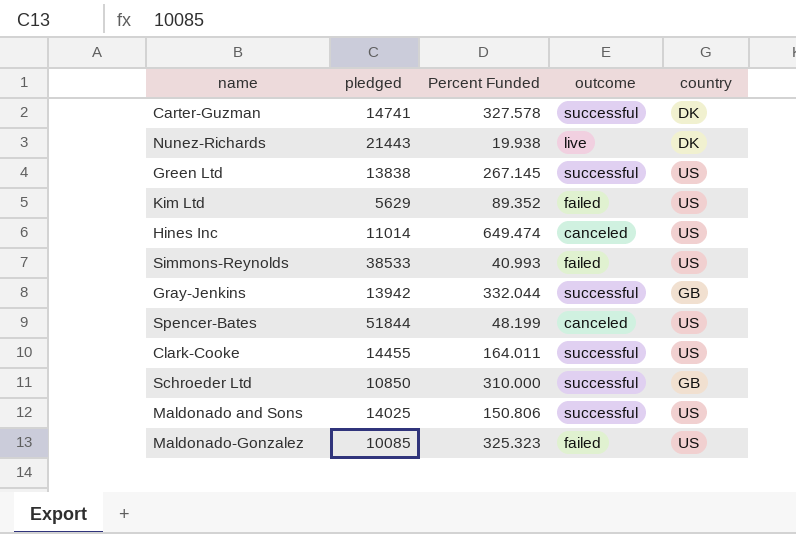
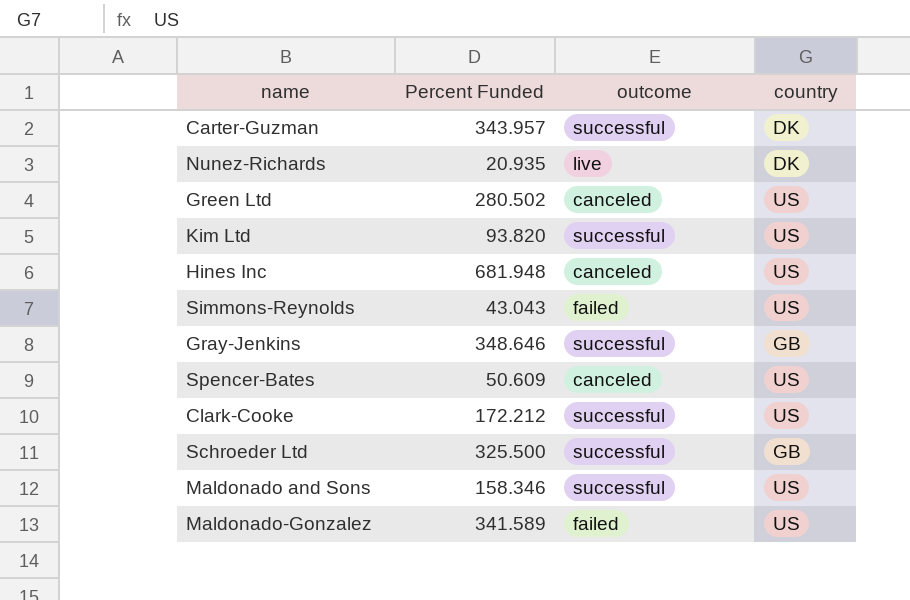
column pledged | position: 2 -> none
Carter-Guzman | Percent Funded: 327.578 -> 343.957
Nunez-Richards | Percent Funded: 19.938 -> 20.935
Green Ltd | Percent Funded: 267.145 -> 280.502
Green Ltd | outcome: successful -> canceled
Kim Ltd | Percent Funded: 89.352 -> 93.820
Kim Ltd | outcome: failed -> successful
Hines Inc | Percent Funded: 649.474 -> 681.948
Simmons-Reynolds | Percent Funded: 40.993 -> 43.043
Gray-Jenkins | Percent Funded: 332.044 -> 348.646
Spencer-Bates | Percent Funded: 48.199 -> 50.609
Clark-Cooke | Percent Funded: 164.011 -> 172.212
Schroeder Ltd | Percent Funded: 310.000 -> 325.500
Maldonado and Sons | Percent Funded: 150.806 -> 158.346
Maldonado-Gonzalez | Percent Funded: 325.323 -> 341.589

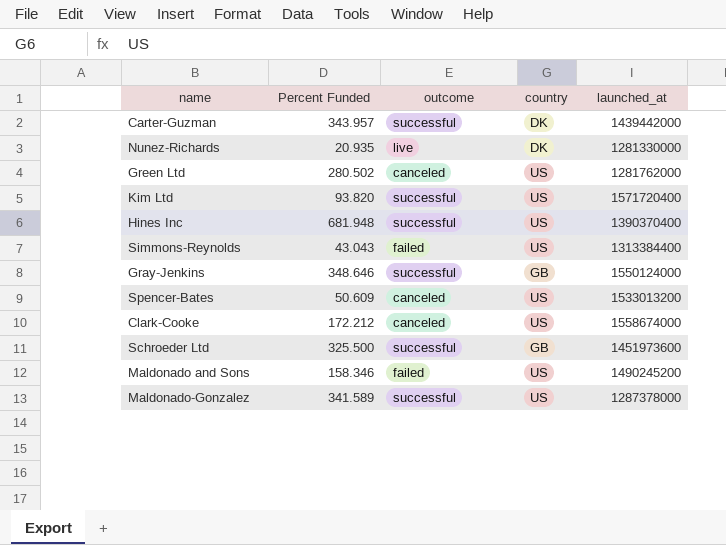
column launched_at | position: none -> 5
Hines Inc | outcome: canceled -> successful
Clark-Cooke | outcome: successful -> canceled
Maldonado and Sons | outcome: successful -> failed
Maldonado-Gonzalez | outcome: failed -> successful

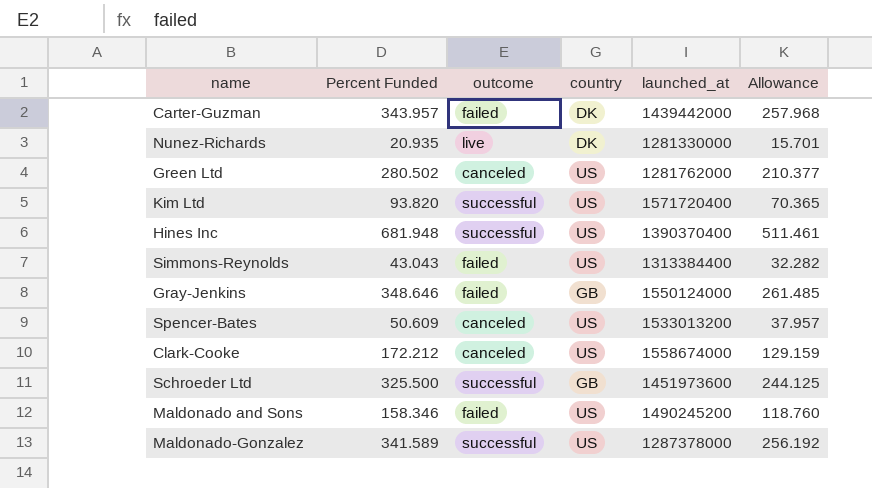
column Allowance | formula: none -> [Percent Funded] * 0.75
Carter-Guzman | outcome: successful -> failed
Gray-Jenkins | outcome: successful -> failed

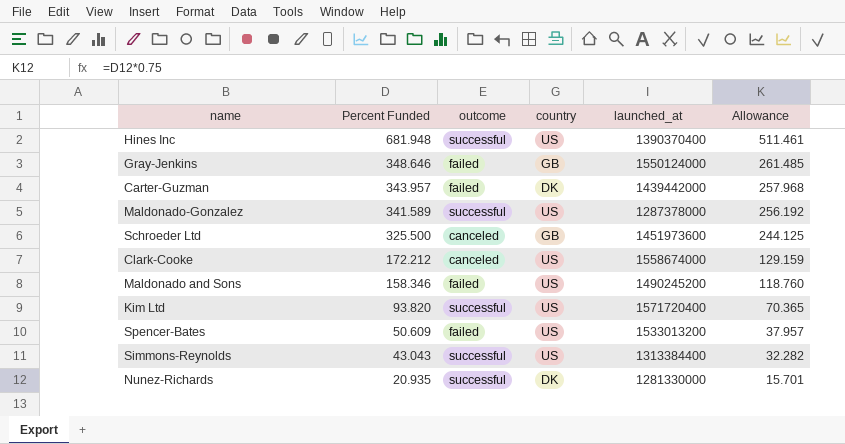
row order: none -> Percent Funded descending
row Green Ltd: 280.502 | canceled | US | 1281762000 | 210.377 -> none
Schroeder Ltd | outcome: successful -> canceled
Spencer-Bates | outcome: canceled -> failed
Simmons-Reynolds | outcome: failed -> successful
Nunez-Richards | outcome: live -> successful

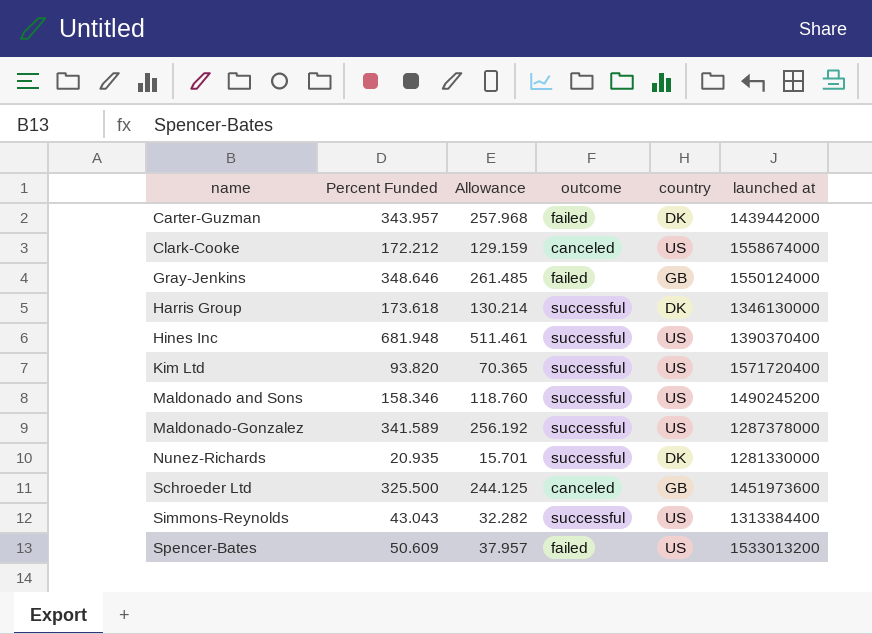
row order: Percent Funded descending -> name ascending
column Allowance | position: 6 -> 3
column name: launched_at -> launched at
row Harris Group: none -> 173.618 | 130.214 | successful | DK | 1346130000
Maldonado and Sons | outcome: failed -> successful

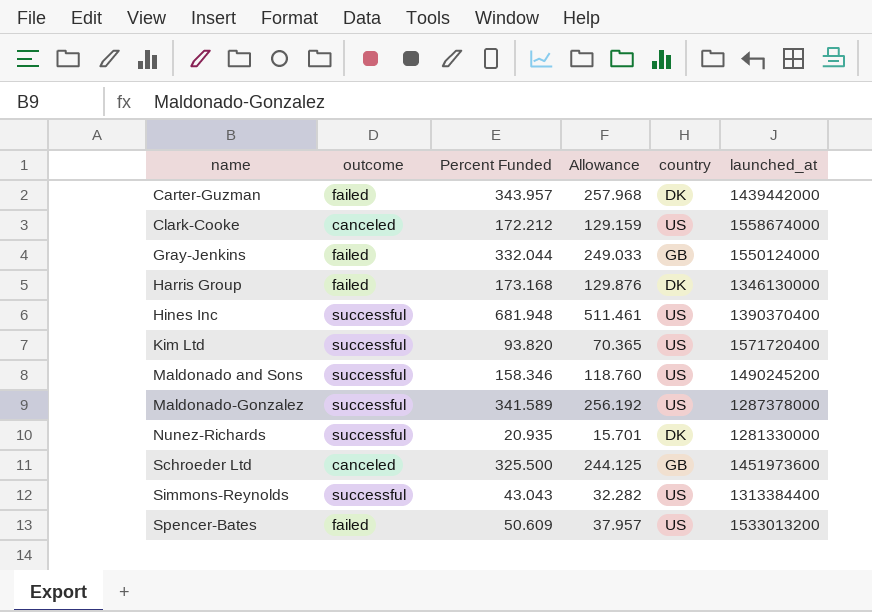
column outcome | position: 4 -> 2
column name: launched at -> launched_at
Gray-Jenkins | Percent Funded: 348.646 -> 332.044
Gray-Jenkins | Allowance: 261.485 -> 249.033
Harris Group | outcome: successful -> failed
Harris Group | Percent Funded: 173.618 -> 173.168
Harris Group | Allowance: 130.214 -> 129.876

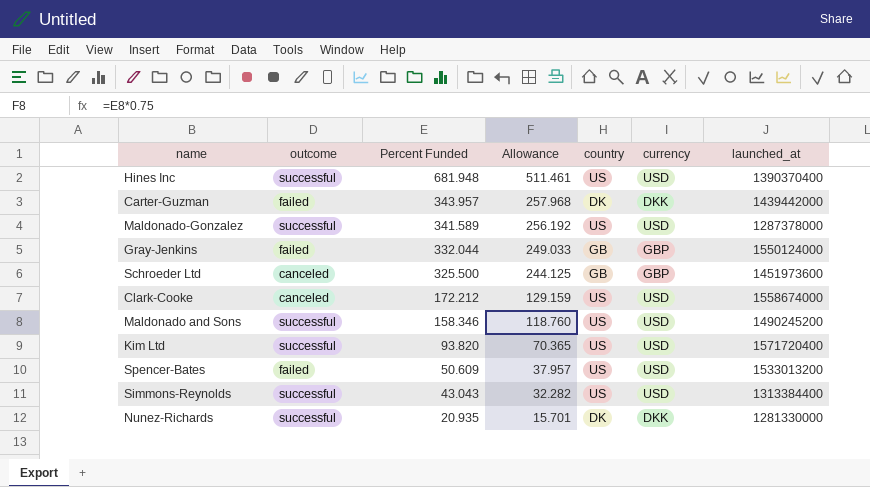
row order: name ascending -> Percent Funded descending
column currency | position: none -> 6
row Harris Group: failed | 173.168 | 129.876 | DK | 1346130000 -> none

